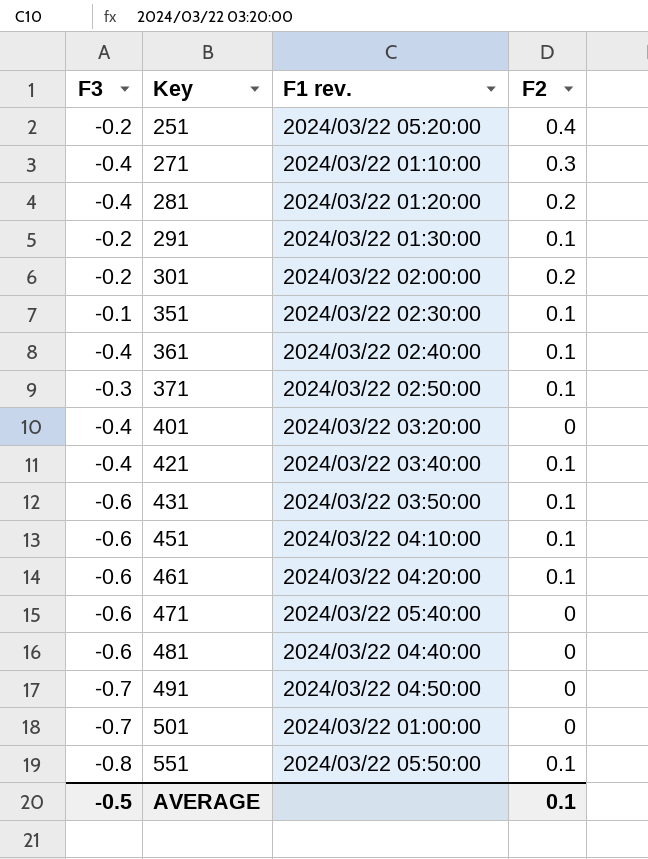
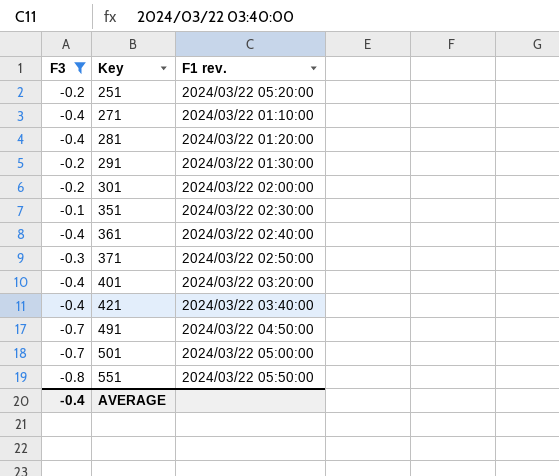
filter: none -> F3 != -0.6
column F2 | position: 4 -> none
501 | F1 rev.: 2024/03/22 01:00:00 -> 2024/03/22 05:00:00
AVERAGE | F3: -0.5 -> -0.4

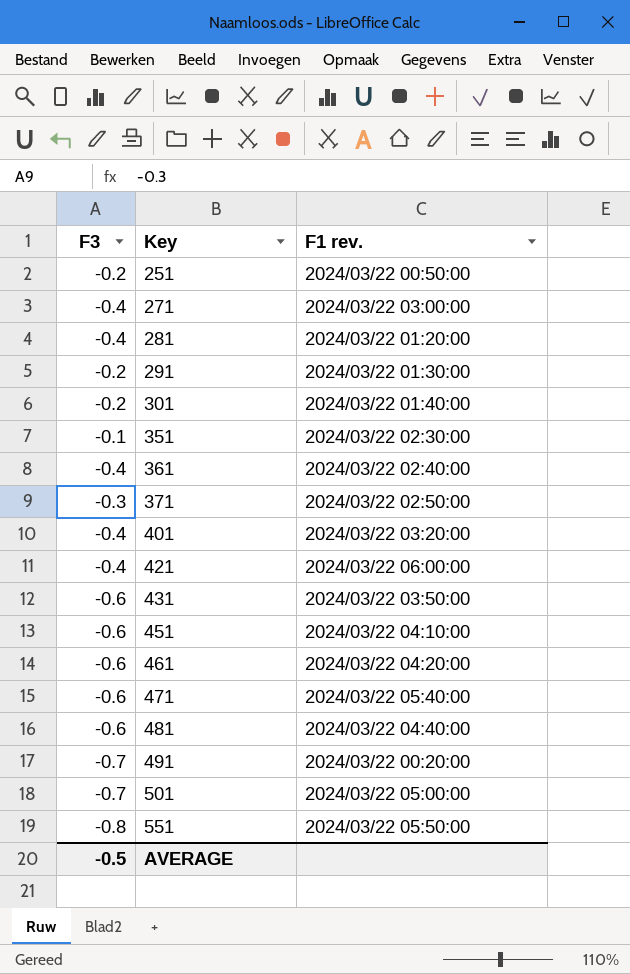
filter: F3 != -0.6 -> none
251 | F1 rev.: 2024/03/22 05:20:00 -> 2024/03/22 00:50:00
271 | F1 rev.: 2024/03/22 01:10:00 -> 2024/03/22 03:00:00
301 | F1 rev.: 2024/03/22 02:00:00 -> 2024/03/22 01:40:00
421 | F1 rev.: 2024/03/22 03:40:00 -> 2024/03/22 06:00:00
491 | F1 rev.: 2024/03/22 04:50:00 -> 2024/03/22 00:20:00
AVERAGE | F3: -0.4 -> -0.5

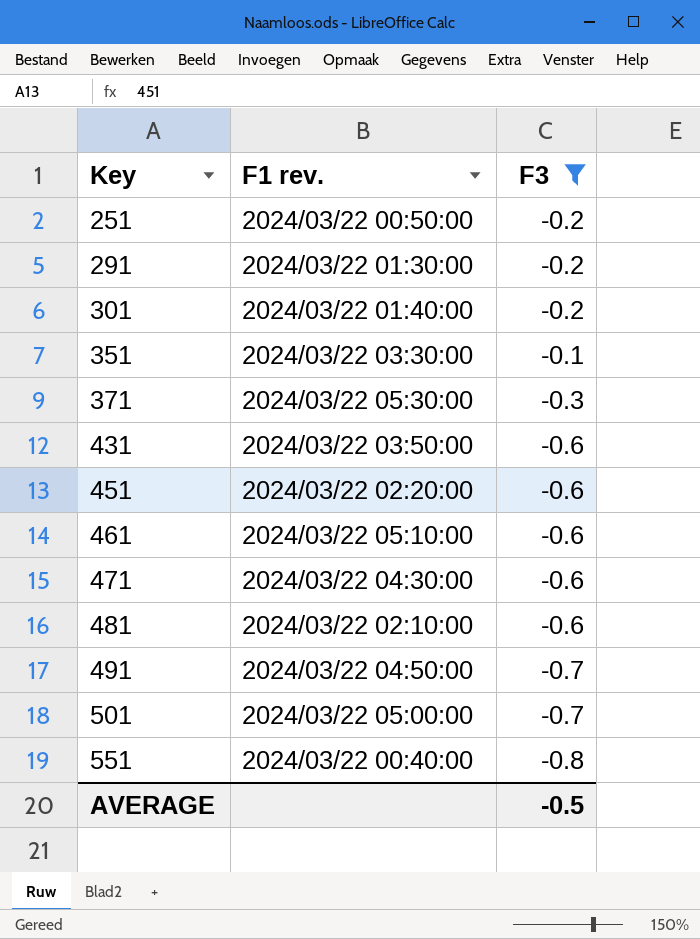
filter: none -> F3 != -0.4
column F3 | position: 1 -> 3
351 | F1 rev.: 2024/03/22 02:30:00 -> 2024/03/22 03:30:00
371 | F1 rev.: 2024/03/22 02:50:00 -> 2024/03/22 05:30:00
451 | F1 rev.: 2024/03/22 04:10:00 -> 2024/03/22 02:20:00
461 | F1 rev.: 2024/03/22 04:20:00 -> 2024/03/22 05:10:00
471 | F1 rev.: 2024/03/22 05:40:00 -> 2024/03/22 04:30:00
481 | F1 rev.: 2024/03/22 04:40:00 -> 2024/03/22 02:10:00
491 | F1 rev.: 2024/03/22 00:20:00 -> 2024/03/22 04:50:00
551 | F1 rev.: 2024/03/22 05:50:00 -> 2024/03/22 00:40:00

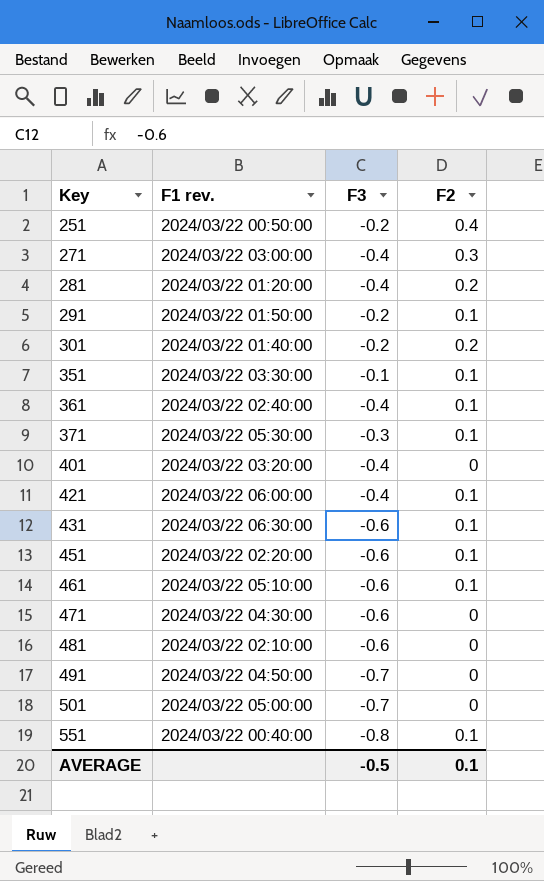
filter: F3 != -0.4 -> none
column F2 | position: none -> 4
291 | F1 rev.: 2024/03/22 01:30:00 -> 2024/03/22 01:50:00
431 | F1 rev.: 2024/03/22 03:50:00 -> 2024/03/22 06:30:00

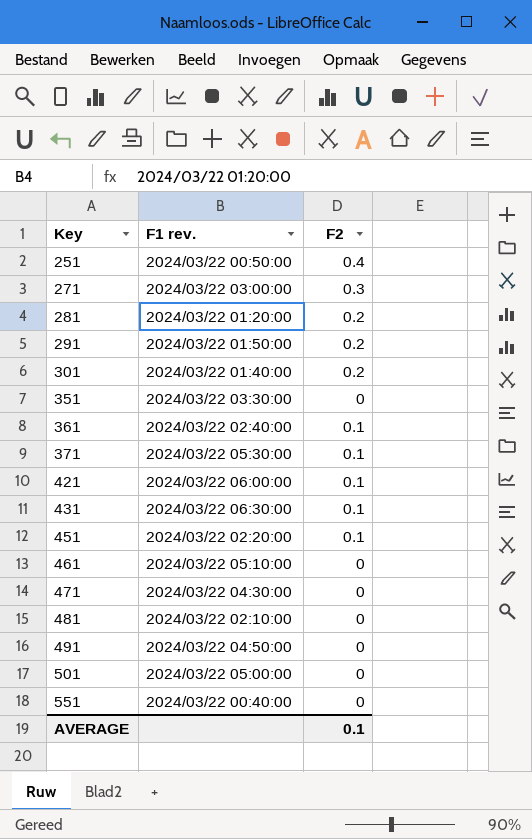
column F3 | position: 3 -> none
row 401: 2024/03/22 03:20:00 | -0.4 | 0 -> none
291 | F2: 0.1 -> 0.2
351 | F2: 0.1 -> 0
461 | F2: 0.1 -> 0
551 | F2: 0.1 -> 0

